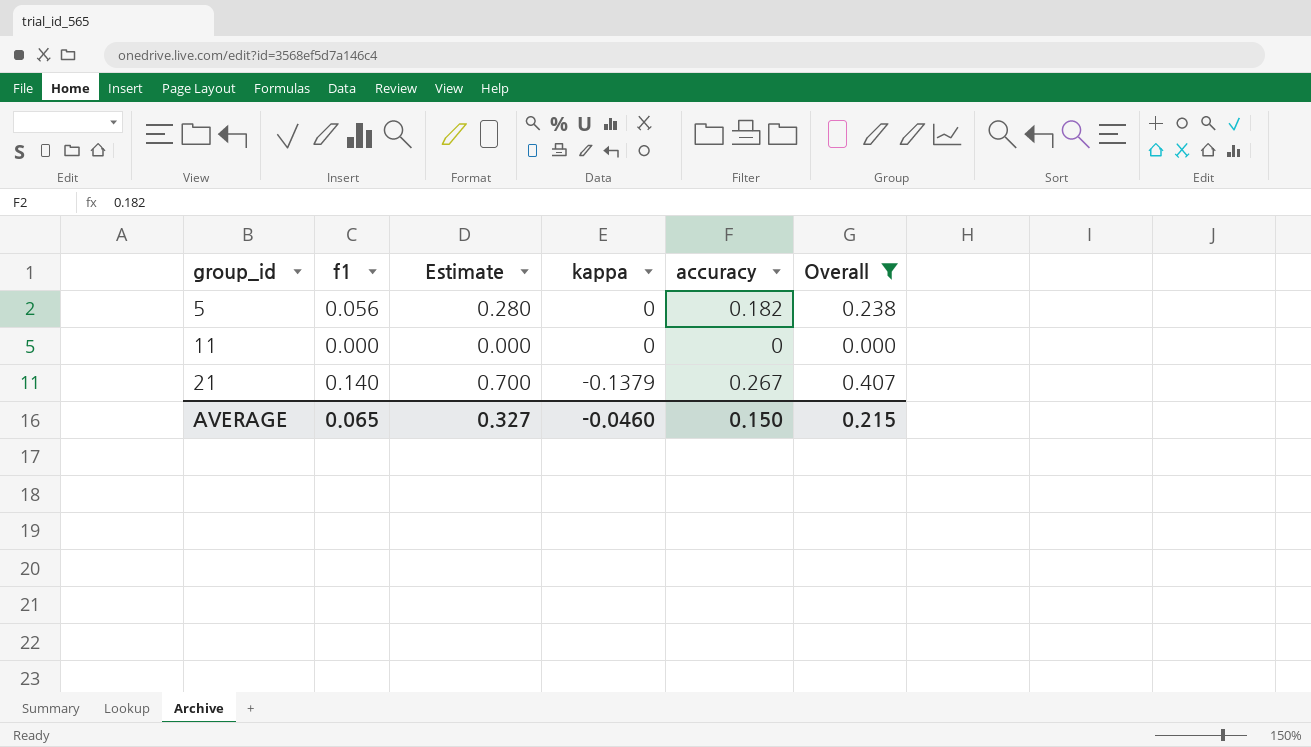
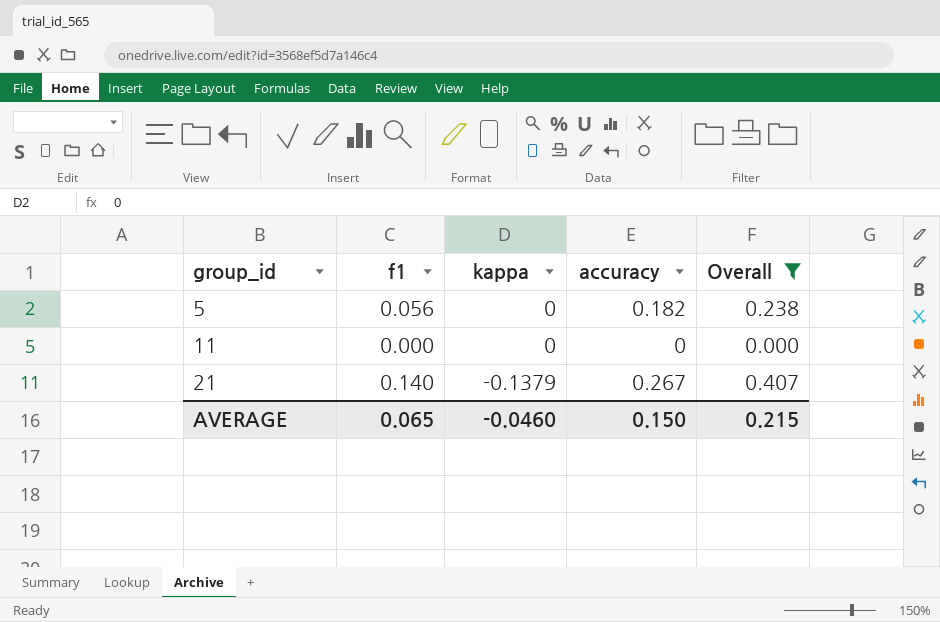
column Estimate | formula: [f1] * 5 -> none

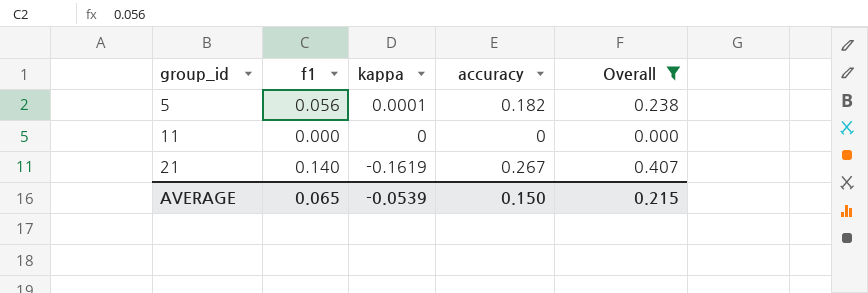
5 | kappa: 0 -> 0.0001
21 | kappa: -0.1379 -> -0.1619
AVERAGE | kappa: -0.0460 -> -0.0539

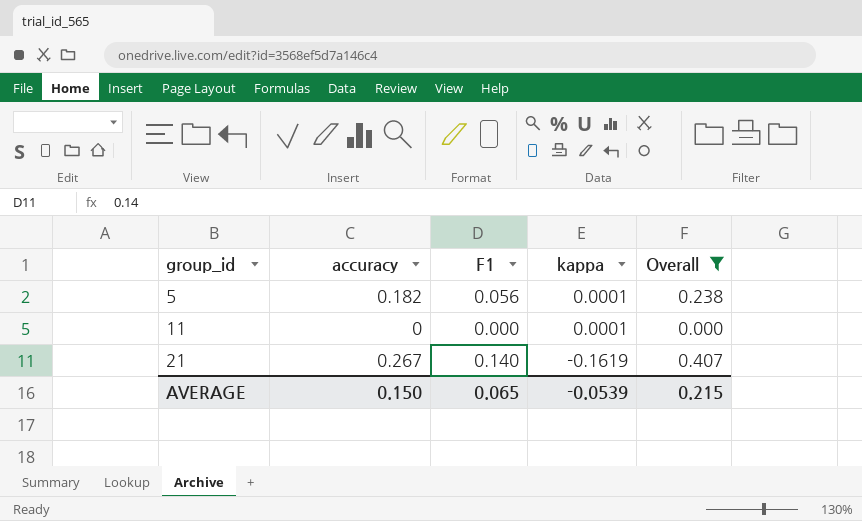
column accuracy | position: 4 -> 2
column name: f1 -> F1
11 | kappa: 0 -> 0.0001

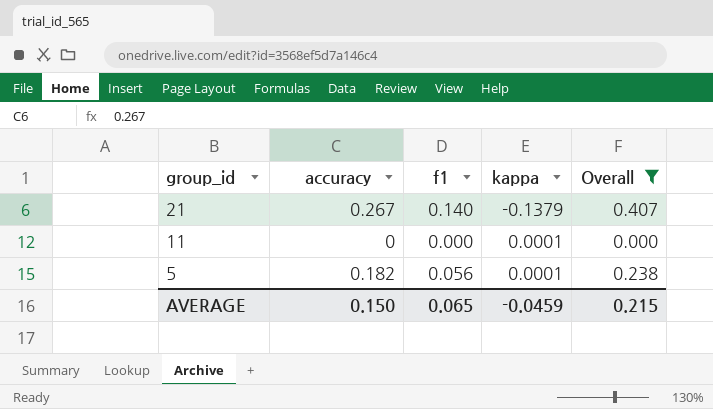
row order: group_id ascending -> group_id descending
column name: F1 -> f1
21 | kappa: -0.1619 -> -0.1379
AVERAGE | kappa: -0.0539 -> -0.0459

